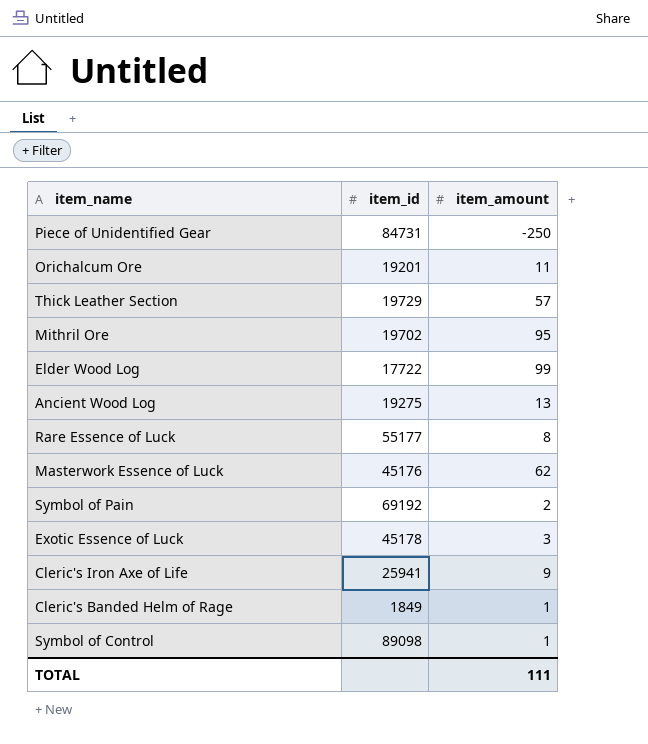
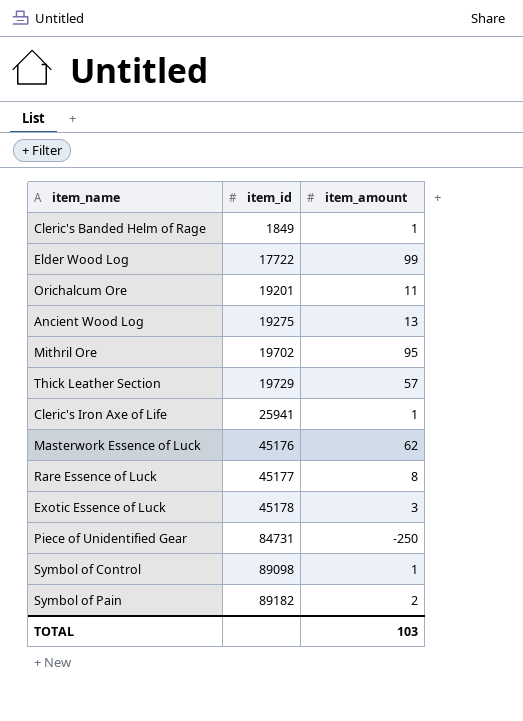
row order: none -> item_id ascending
Cleric's Iron Axe of Life | item_amount: 9 -> 1
Rare Essence of Luck | item_id: 55177 -> 45177
Symbol of Pain | item_id: 69192 -> 89182
TOTAL | item_amount: 111 -> 103

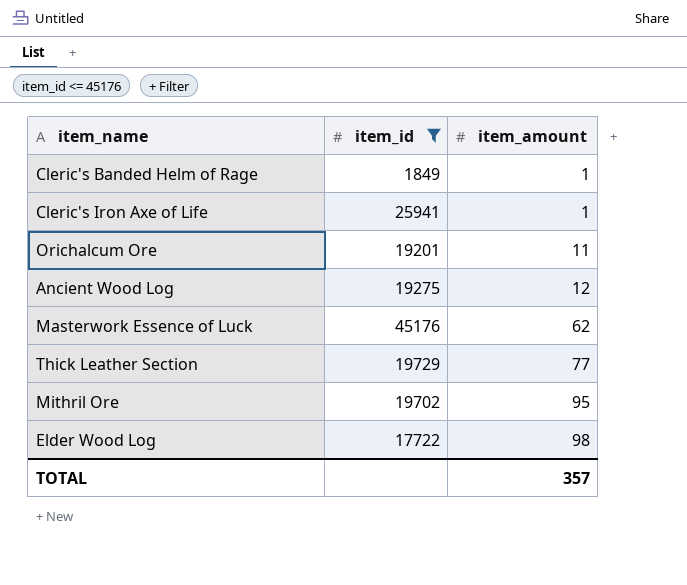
filter: none -> item_id <= 45176
row order: item_id ascending -> item_amount ascending
Ancient Wood Log | item_amount: 13 -> 12
Thick Leather Section | item_amount: 57 -> 77
Elder Wood Log | item_amount: 99 -> 98
TOTAL | item_amount: 103 -> 357

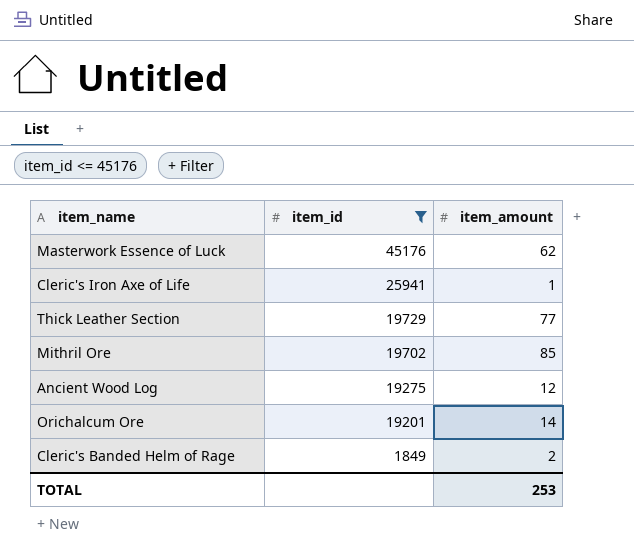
row order: item_amount ascending -> item_id descending
row Elder Wood Log: 17722 | 98 -> none
Mithril Ore | item_amount: 95 -> 85
Orichalcum Ore | item_amount: 11 -> 14
Cleric's Banded Helm of Rage | item_amount: 1 -> 2
TOTAL | item_amount: 357 -> 253

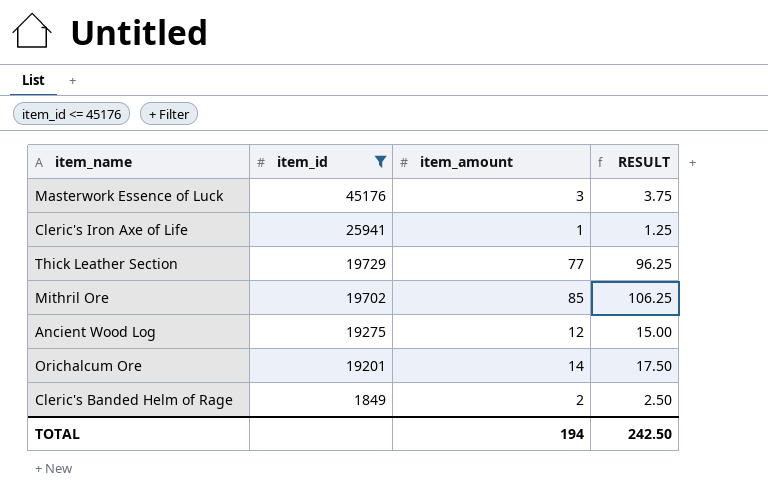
column RESULT | formula: none -> [item_amount] * 1.25
Masterwork Essence of Luck | item_amount: 62 -> 3
TOTAL | item_amount: 253 -> 194

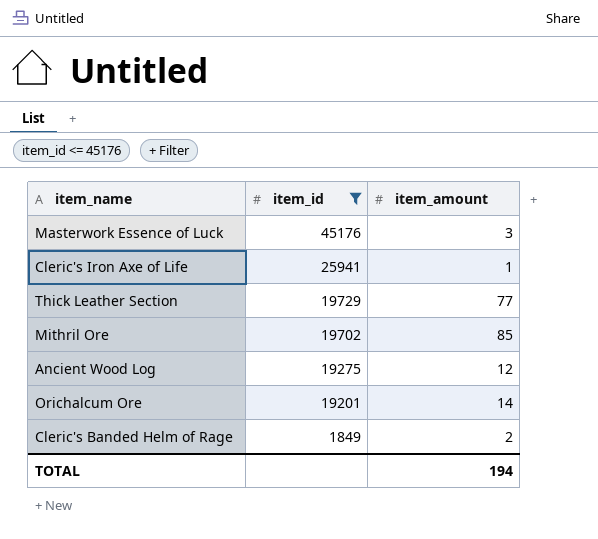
column RESULT | formula: [item_amount] * 1.25 -> none

